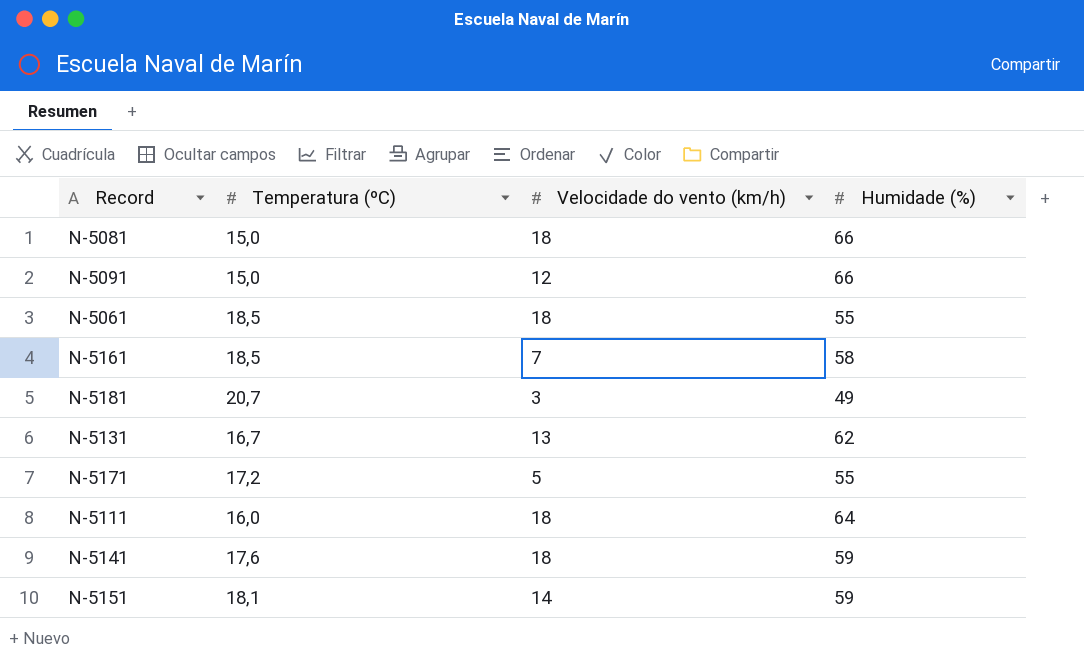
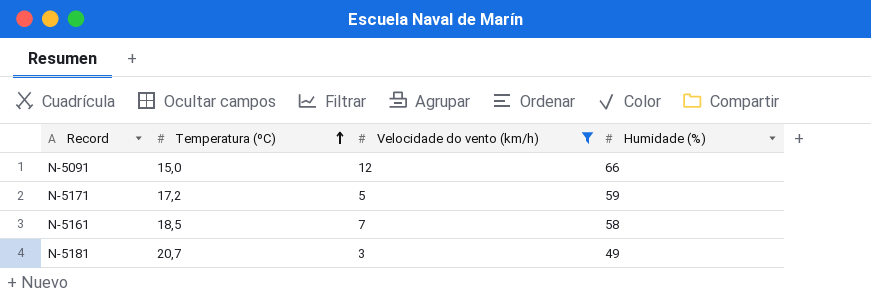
filter: none -> Velocidade do vento (km/h) <= 12
row order: none -> Temperatura (ºC) ascending
N-5171 | Humidade (%): 55 -> 59

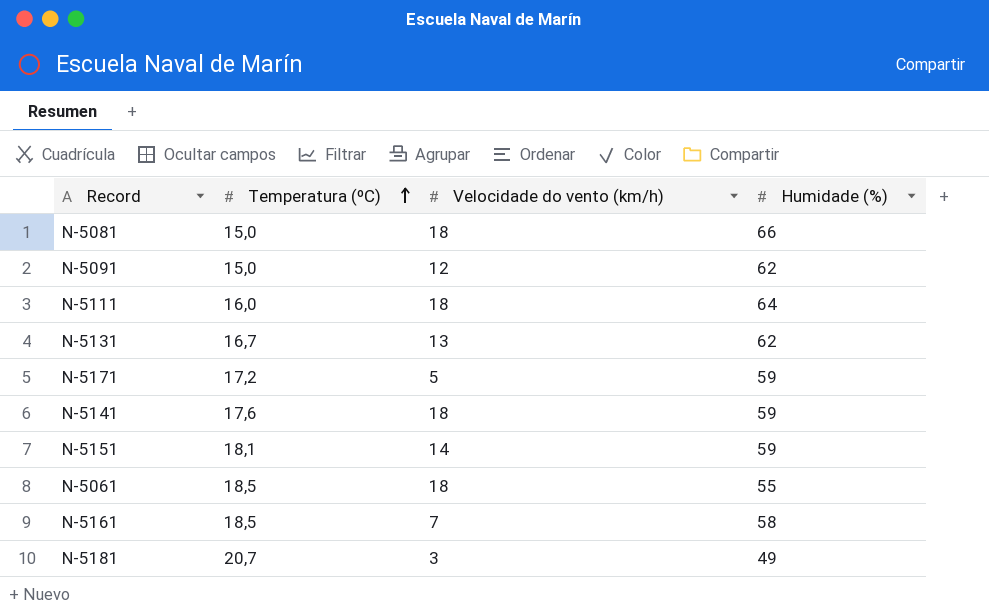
filter: Velocidade do vento (km/h) <= 12 -> none
N-5091 | Humidade (%): 66 -> 62

